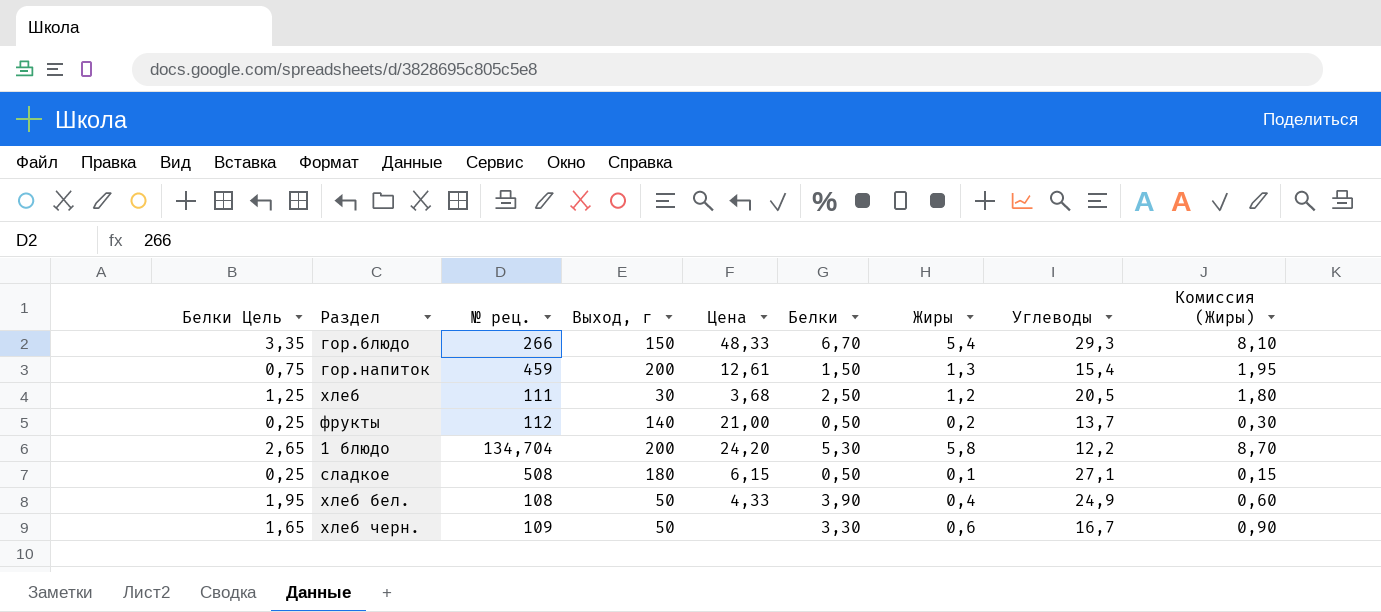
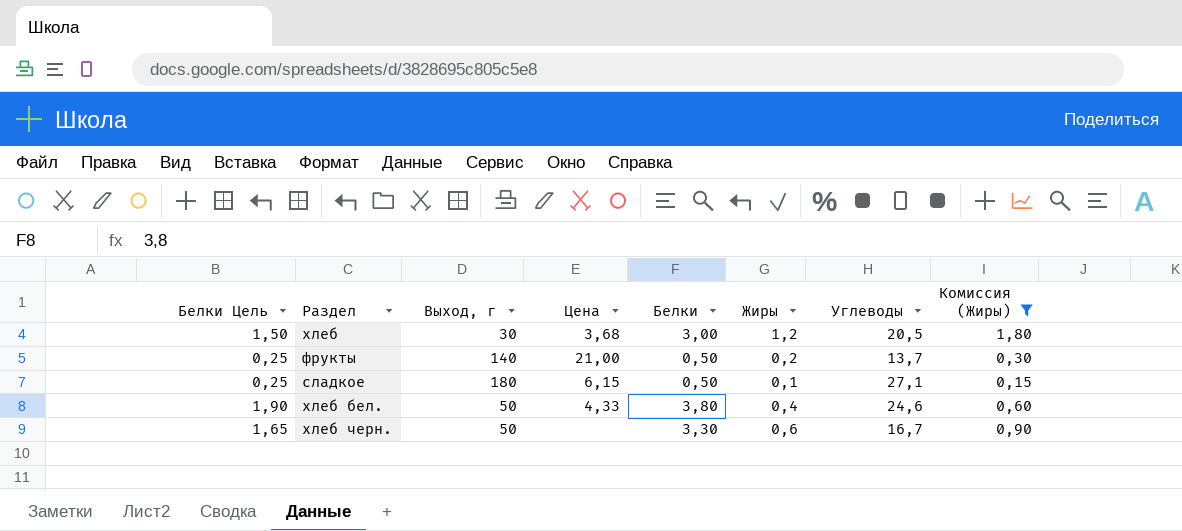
filter: none -> Комиссия (Жиры) <= 1,80
column № рец. | position: 3 -> none
хлеб | Белки Цель: 1,25 -> 1,50
хлеб | Белки: 2,50 -> 3,00
хлеб бел. | Белки Цель: 1,95 -> 1,90
хлеб бел. | Белки: 3,90 -> 3,80
хлеб бел. | Углеводы: 24,9 -> 24,6

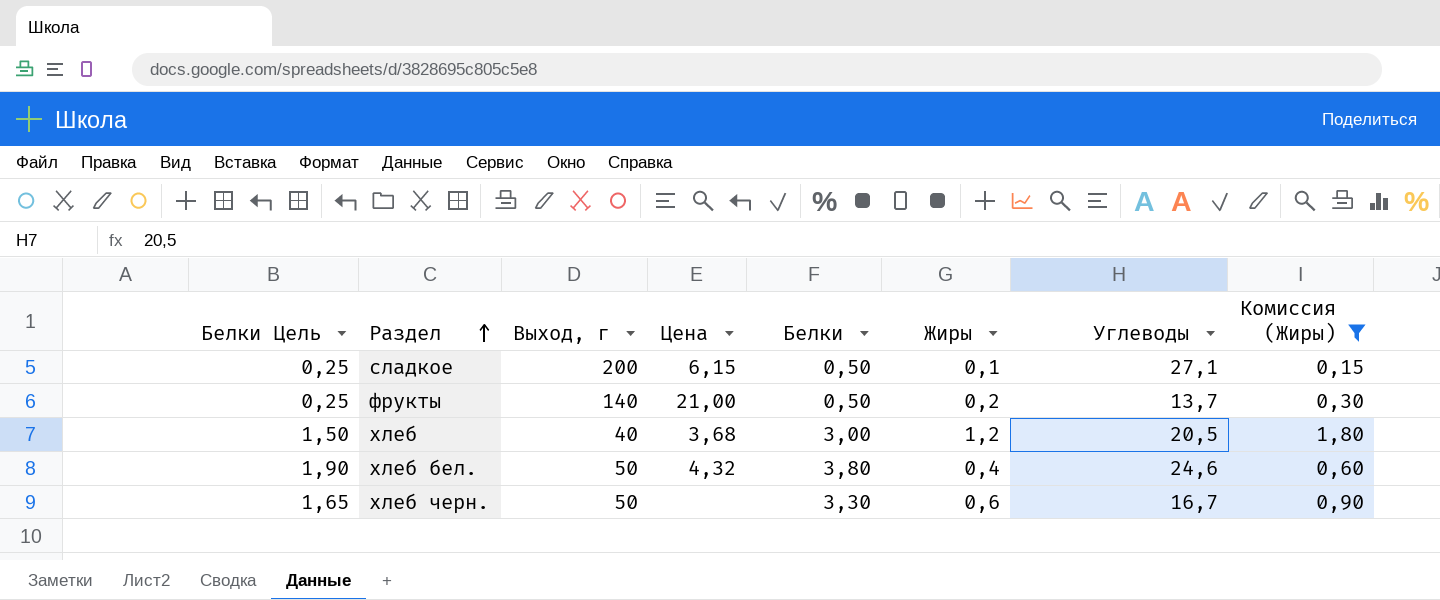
row order: none -> Раздел ascending
сладкое | Выход, г: 180 -> 200
хлеб | Выход, г: 30 -> 40
хлеб бел. | Цена: 4,33 -> 4,32

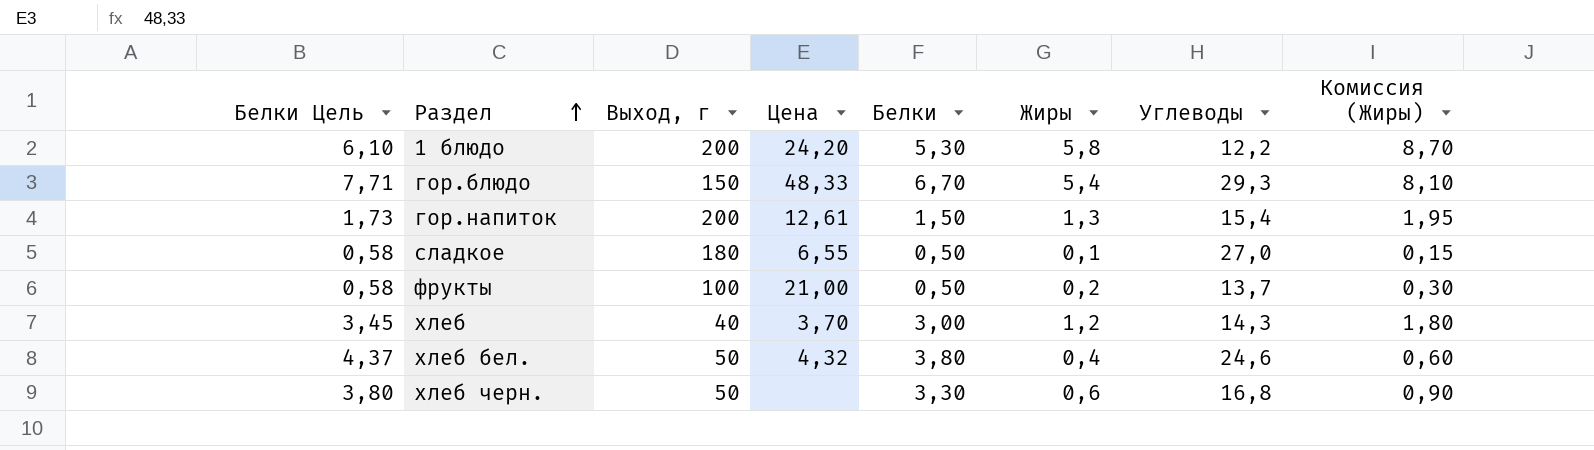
filter: Комиссия (Жиры) <= 1,80 -> none
column Белки Цель | formula: [Белки] * 0,5 -> [Белки] * 1,15
сладкое | Выход, г: 200 -> 180
сладкое | Цена: 6,15 -> 6,55
сладкое | Углеводы: 27,1 -> 27,0
фрукты | Выход, г: 140 -> 100
хлеб | Цена: 3,68 -> 3,70
хлеб | Углеводы: 20,5 -> 14,3
хлеб черн. | Углеводы: 16,7 -> 16,8

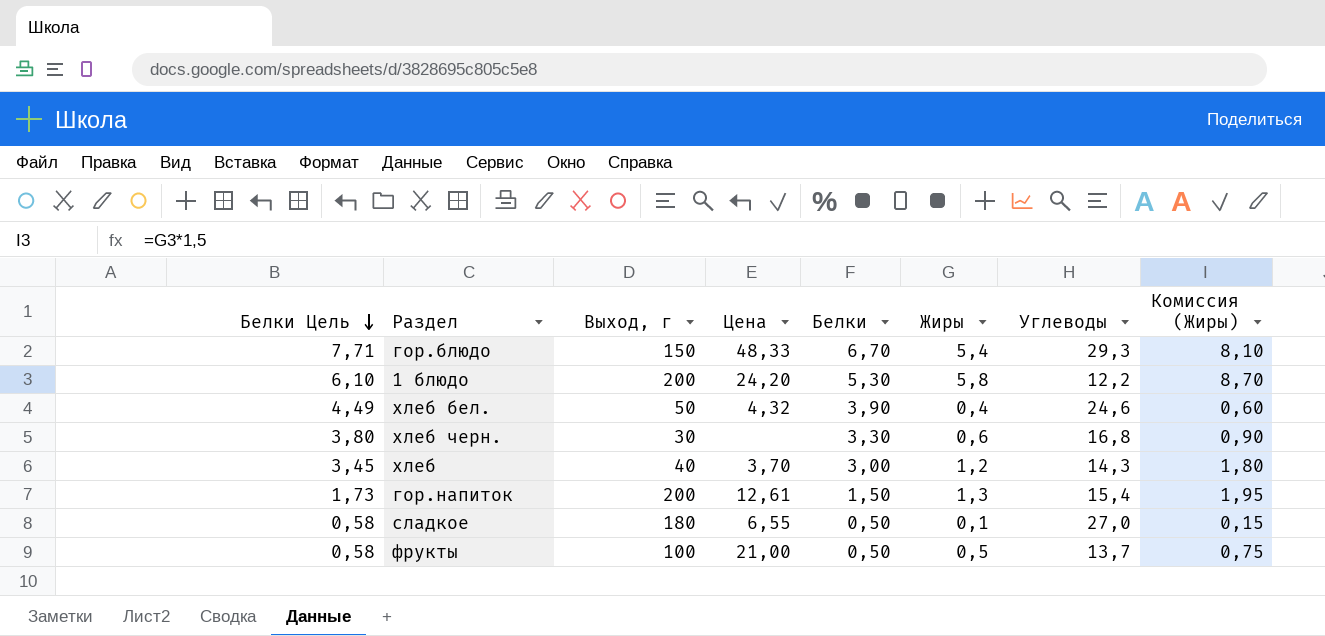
row order: Раздел ascending -> Белки Цель descending
хлеб бел. | Белки Цель: 4,37 -> 4,49
хлеб бел. | Белки: 3,80 -> 3,90
хлеб черн. | Выход, г: 50 -> 30
фрукты | Жиры: 0,2 -> 0,5
фрукты | Комиссия (Жиры): 0,30 -> 0,75

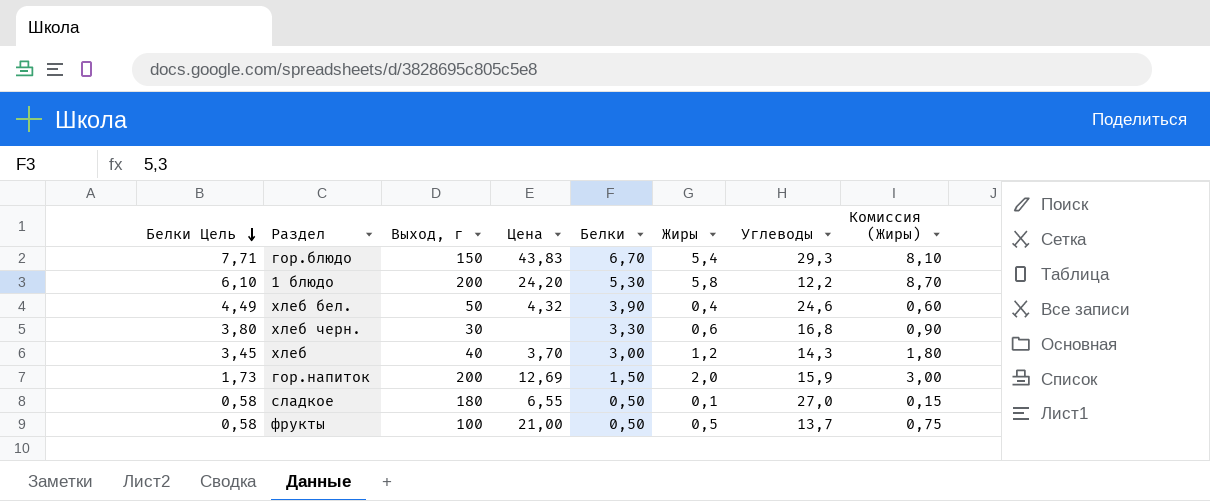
гор.блюдо | Цена: 48,33 -> 43,83
гор.напиток | Цена: 12,61 -> 12,69
гор.напиток | Жиры: 1,3 -> 2,0
гор.напиток | Углеводы: 15,4 -> 15,9
гор.напиток | Комиссия (Жиры): 1,95 -> 3,00

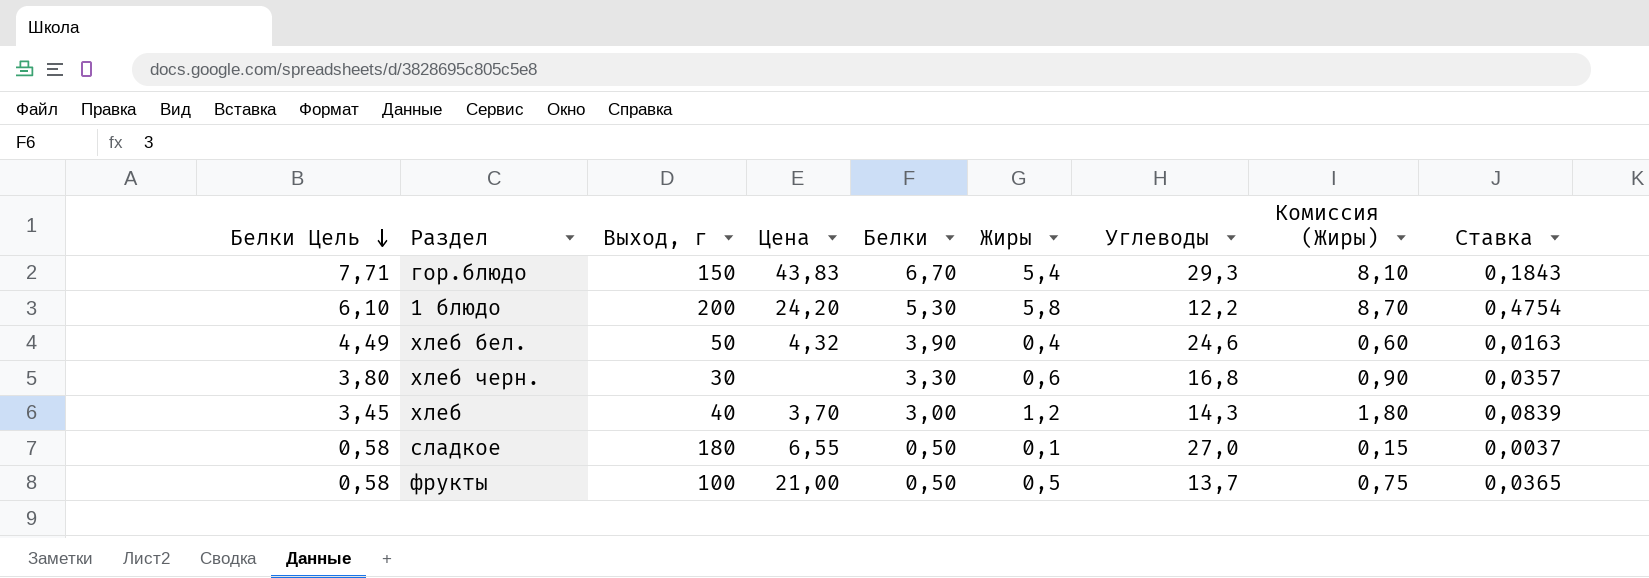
column Ставка | formula: none -> [Жиры] / [Углеводы]
row гор.напиток: 1,73 | 200 | 12,69 | 1,50 | 2,0 | 15,9 | 3,00 -> none

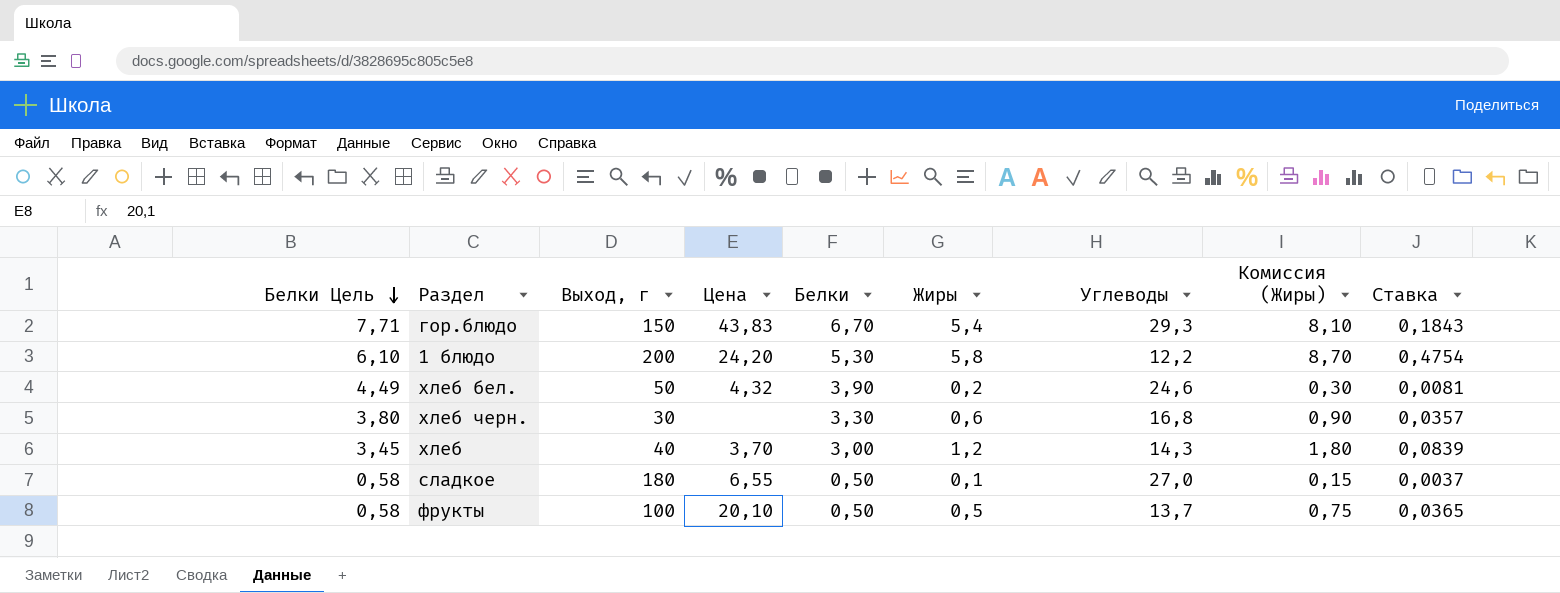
хлеб бел. | Жиры: 0,4 -> 0,2
хлеб бел. | Комиссия (Жиры): 0,60 -> 0,30
хлеб бел. | Ставка: 0,0163 -> 0,0081
фрукты | Цена: 21,00 -> 20,10

